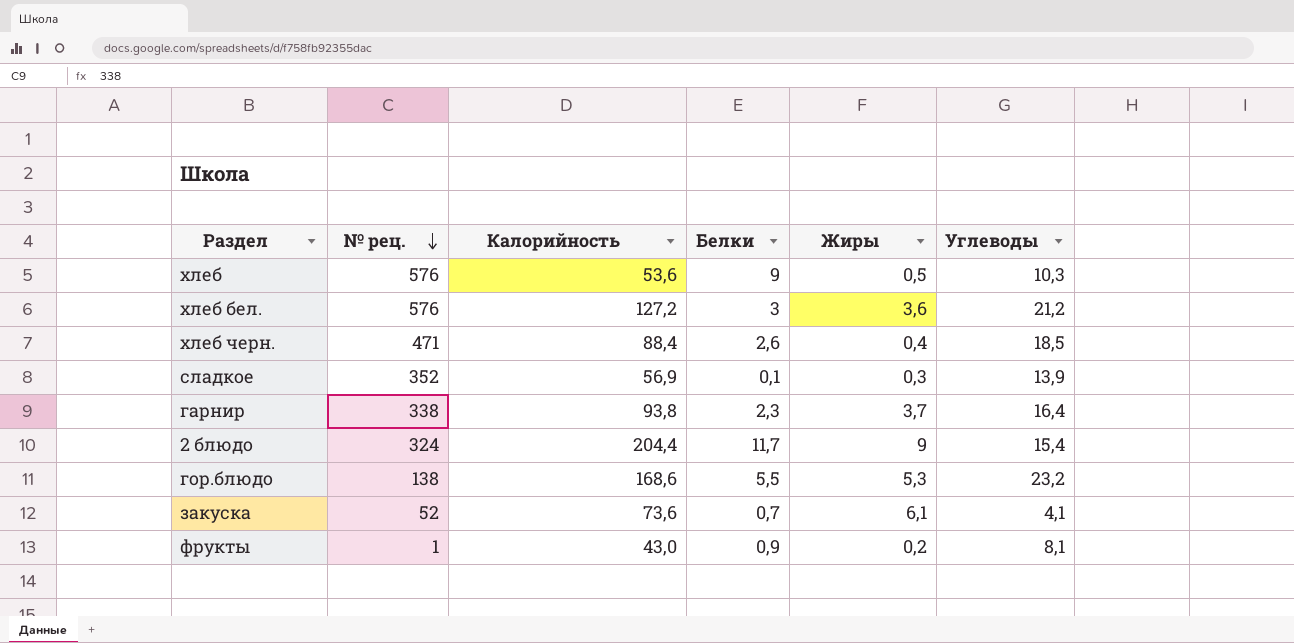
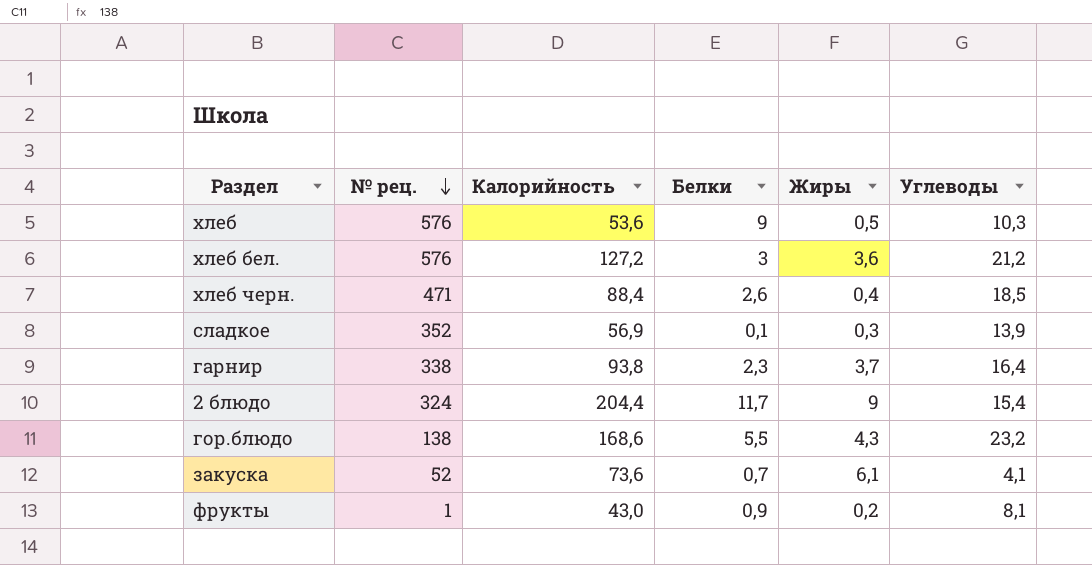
гор.блюдо | Жиры: 5,3 -> 4,3

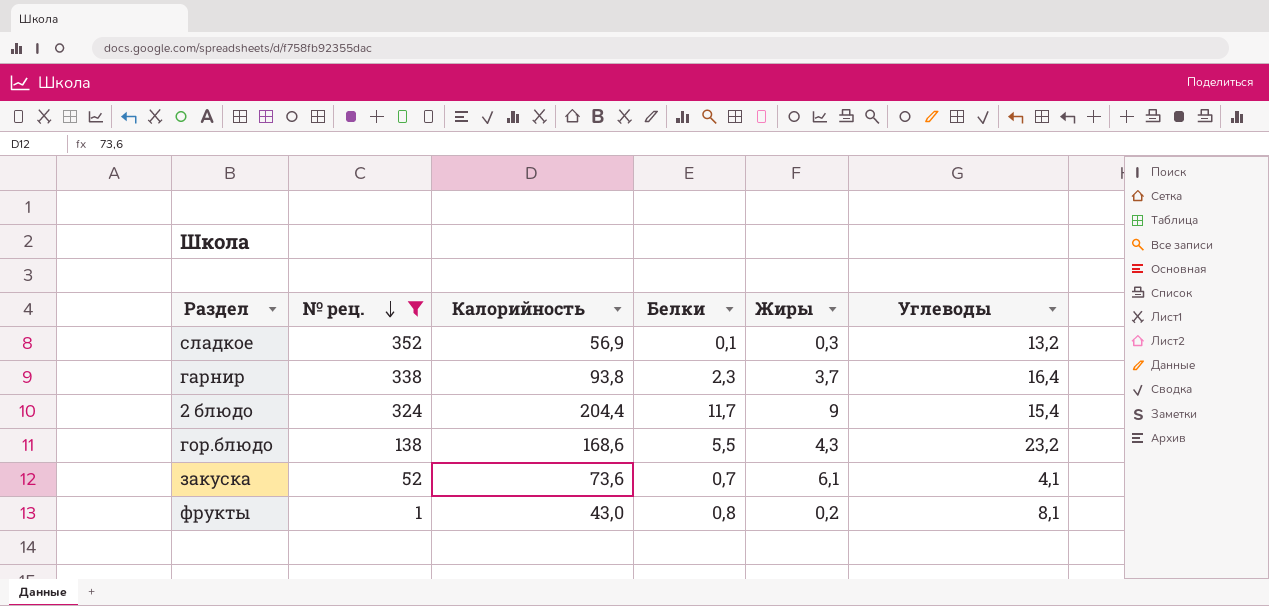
filter: none -> № рец. <= 352
сладкое | Углеводы: 13,9 -> 13,2
фрукты | Белки: 0,9 -> 0,8

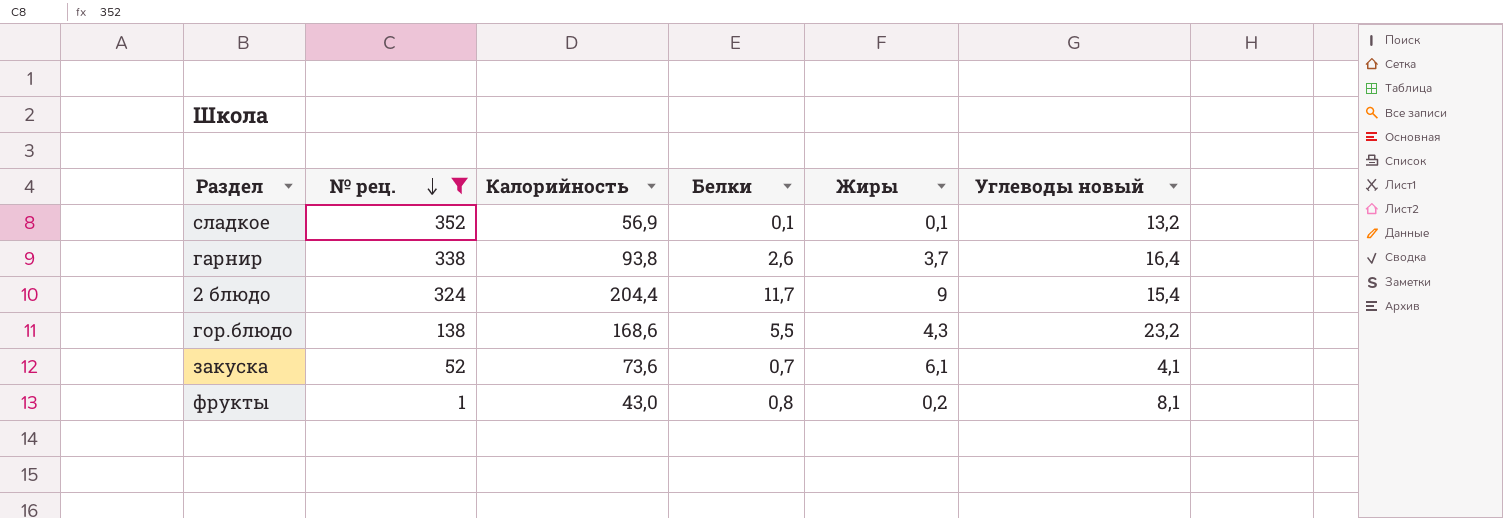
column name: Углеводы -> Углеводы новый
сладкое | Жиры: 0,3 -> 0,1
гарнир | Белки: 2,3 -> 2,6

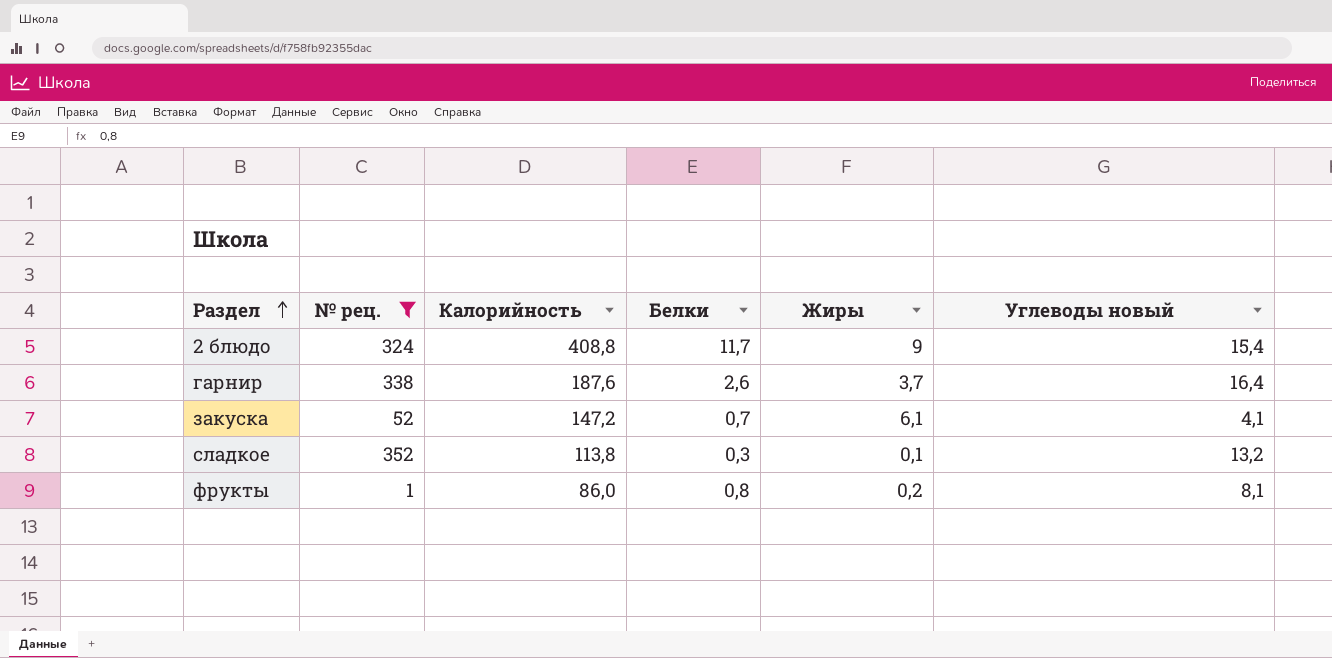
row order: № рец. descending -> Раздел ascending
row гор.блюдо: 138 | 168,6 | 5,5 | 4,3 | 23,2 -> none
2 блюдо | Калорийность: 204,4 -> 408,8
гарнир | Калорийность: 93,8 -> 187,6
закуска | Калорийность: 73,6 -> 147,2
сладкое | Калорийность: 56,9 -> 113,8
сладкое | Белки: 0,1 -> 0,3
фрукты | Калорийность: 43,0 -> 86,0

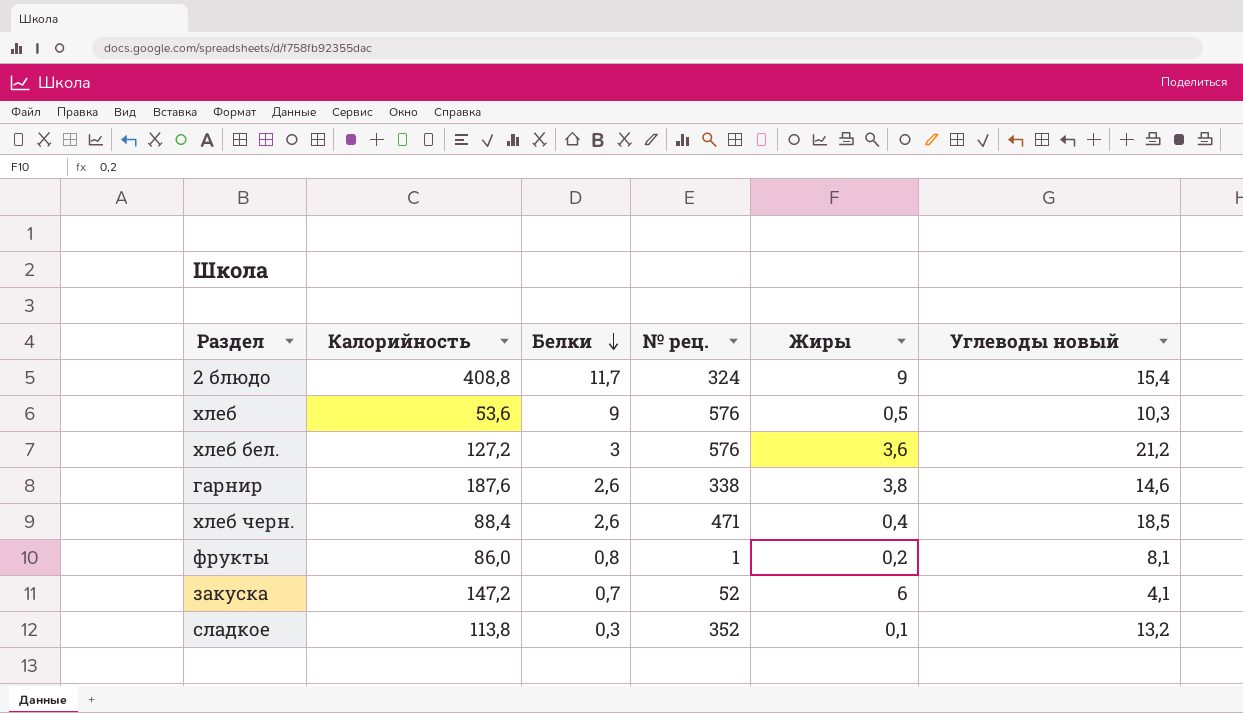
filter: № рец. <= 352 -> none
row order: Раздел ascending -> Белки descending
column № рец. | position: 2 -> 4
гарнир | Жиры: 3,7 -> 3,8
гарнир | Углеводы новый: 16,4 -> 14,6
закуска | Жиры: 6,1 -> 6

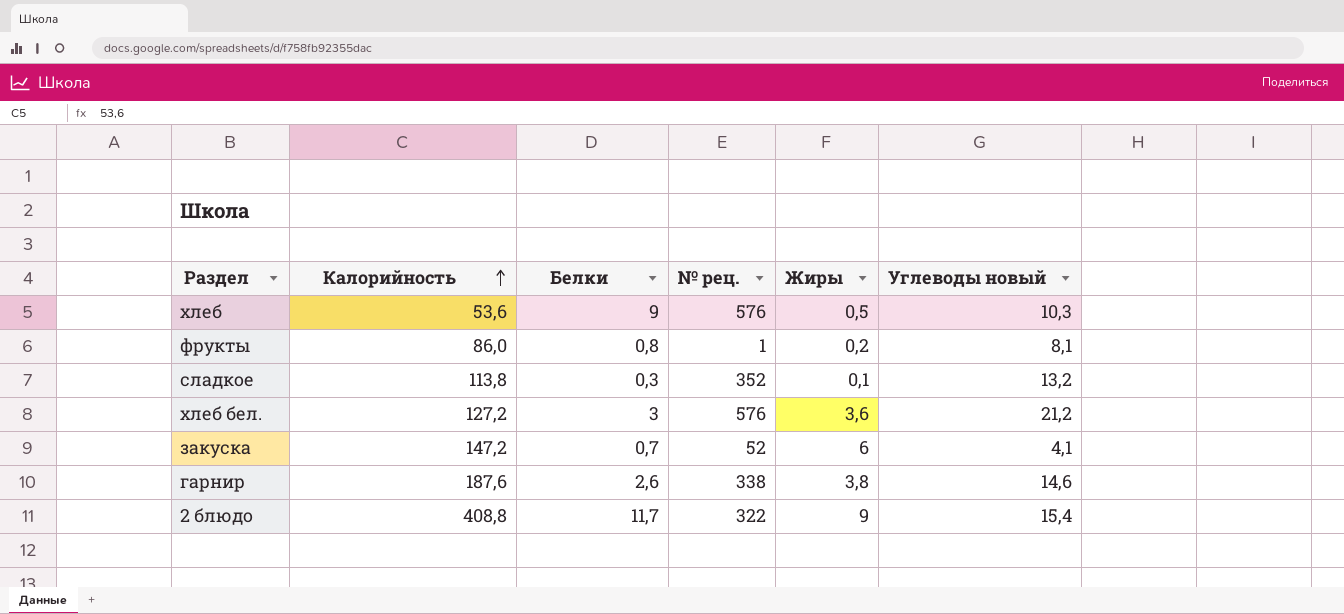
row order: Белки descending -> Калорийность ascending
row хлеб черн.: 88,4 | 2,6 | 471 | 0,4 | 18,5 -> none
2 блюдо | № рец.: 324 -> 322

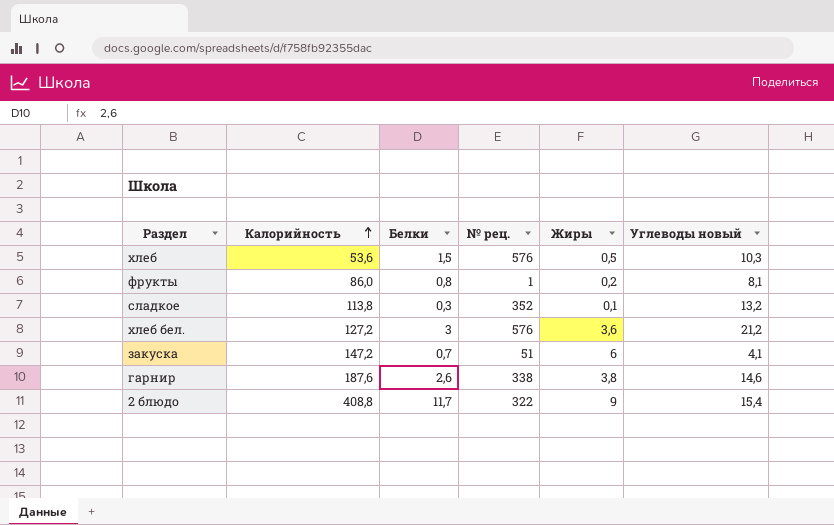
хлеб | Белки: 9 -> 1,5
закуска | № рец.: 52 -> 51

